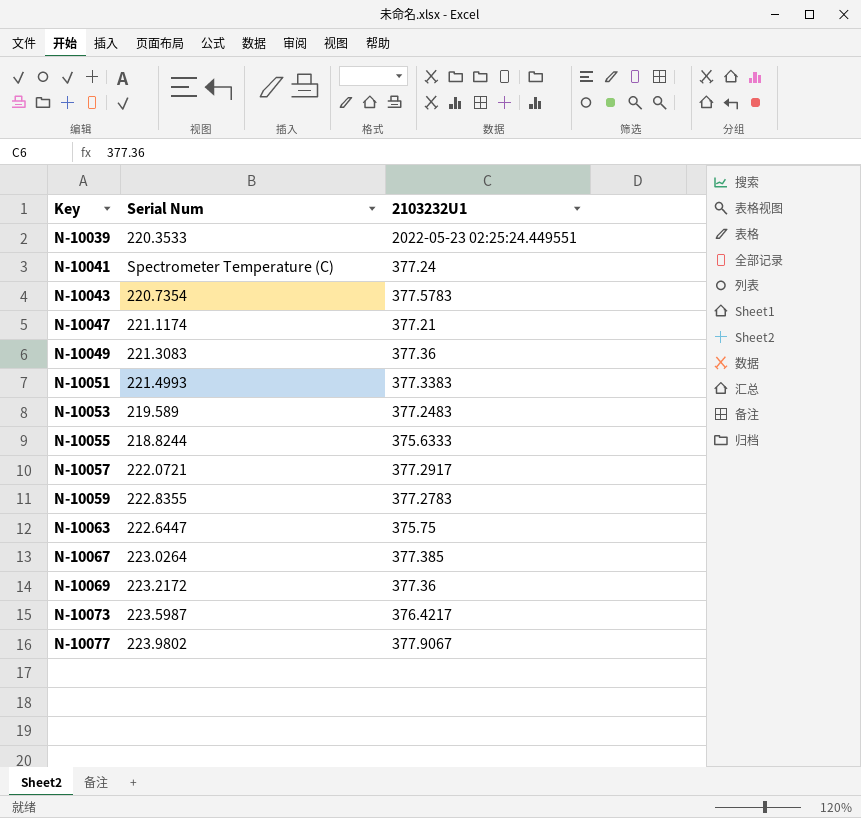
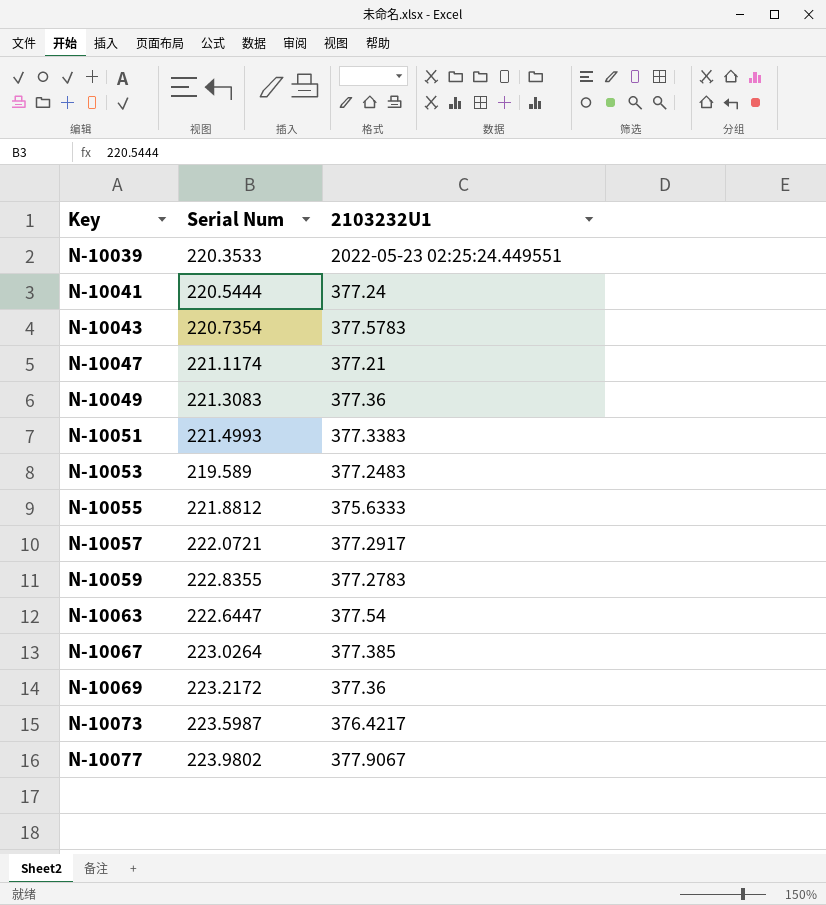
N-10041 | Serial Num: Spectrometer Temperature (C) -> 220.5444
N-10055 | Serial Num: 218.8244 -> 221.8812
N-10063 | 2103232U1: 375.75 -> 377.54

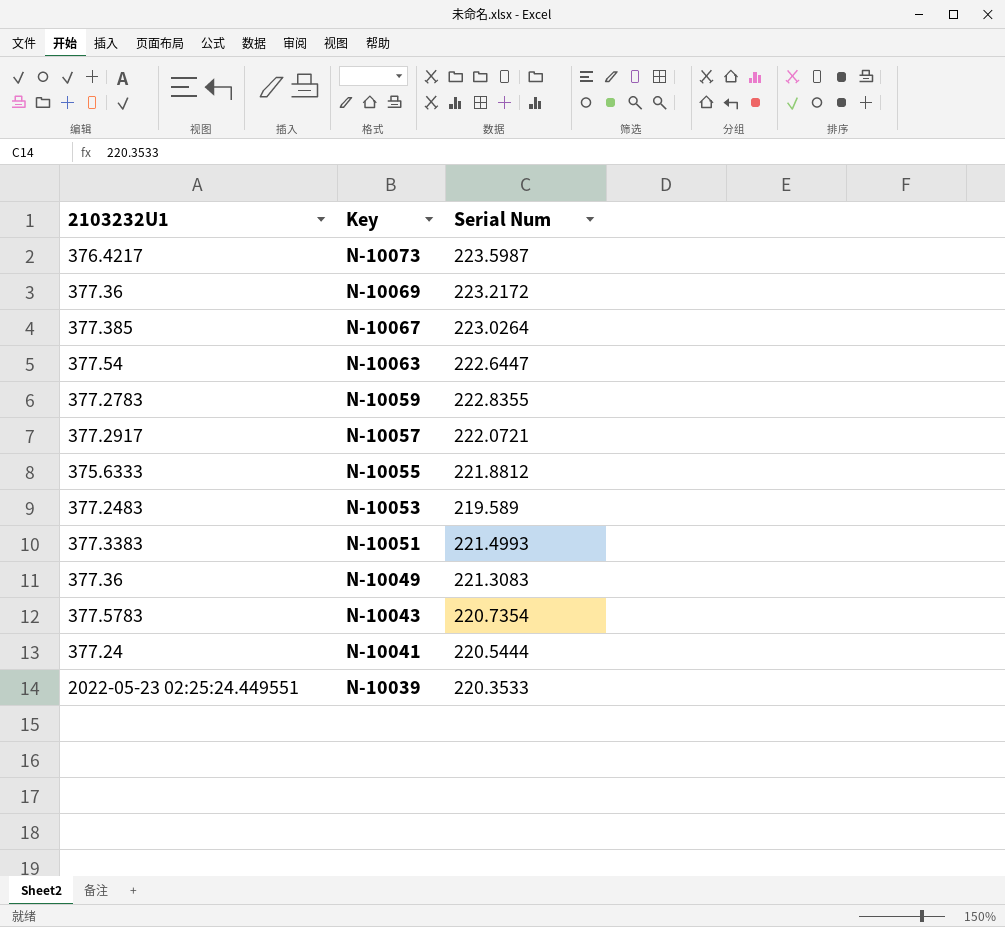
row order: Key ascending -> Key descending
column 2103232U1 | position: 3 -> 1
row N-10047: 221.1174 | 377.21 -> none
row N-10077: 223.9802 | 377.9067 -> none

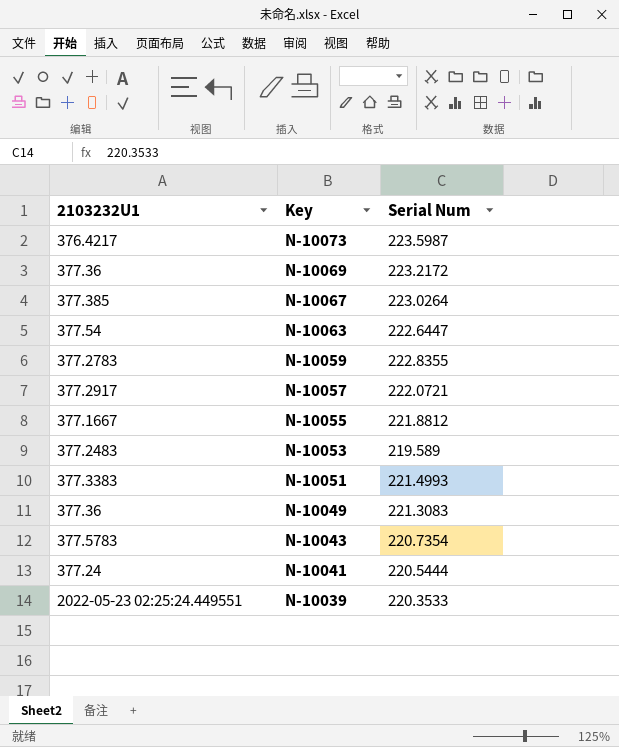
N-10055 | 2103232U1: 375.6333 -> 377.1667

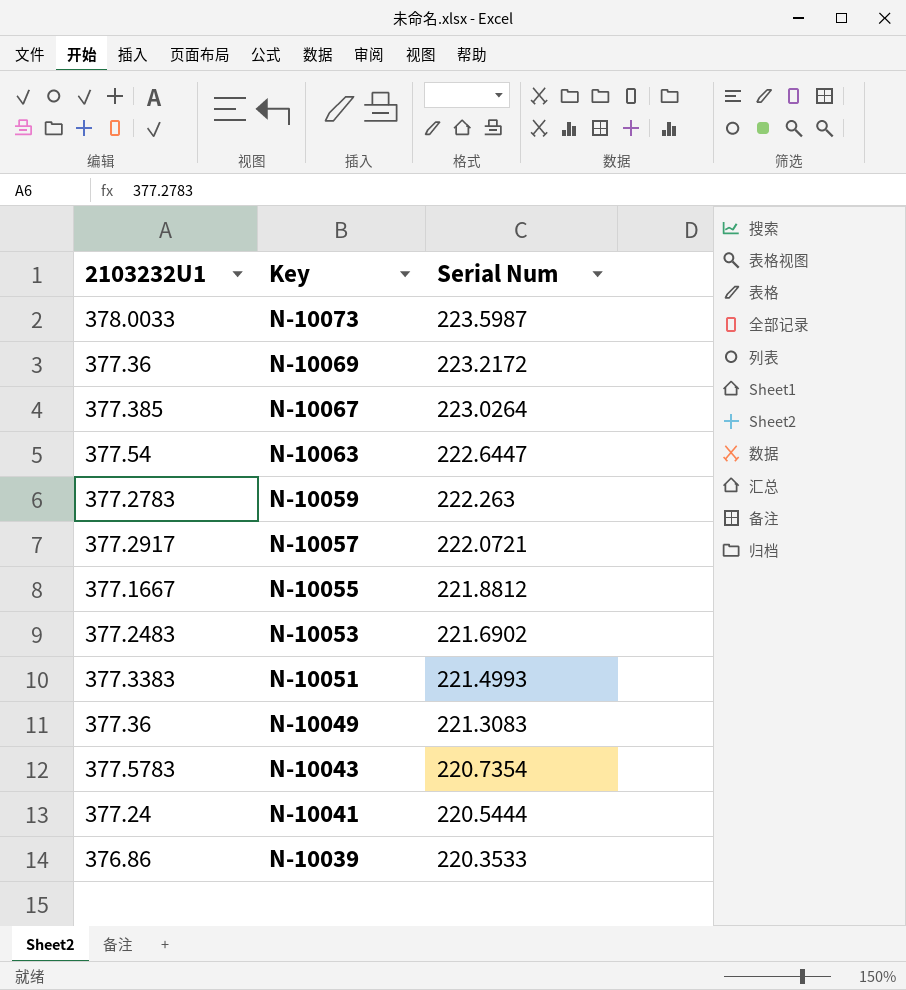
N-10073 | 2103232U1: 376.4217 -> 378.0033
N-10059 | Serial Num: 222.8355 -> 222.263
N-10053 | Serial Num: 219.589 -> 221.6902
N-10039 | 2103232U1: 2022-05-23 02:25:24.449551 -> 376.86

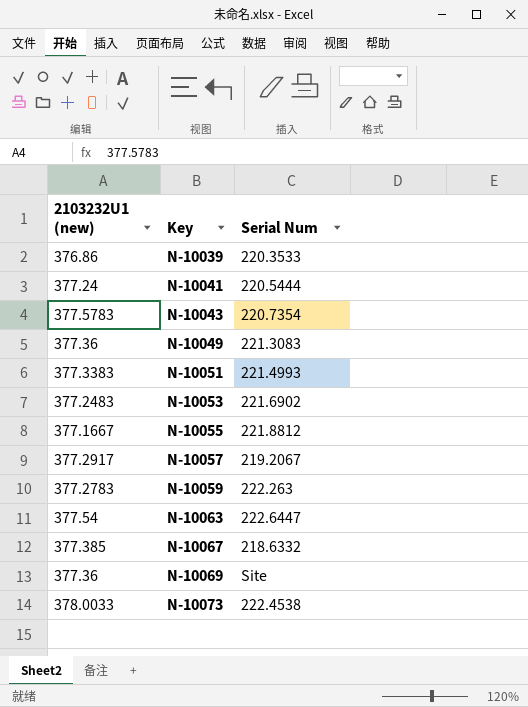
row order: Key descending -> Key ascending
column name: 2103232U1 -> 2103232U1 (new)
N-10057 | Serial Num: 222.0721 -> 219.2067
N-10067 | Serial Num: 223.0264 -> 218.6332
N-10069 | Serial Num: 223.2172 -> Site
N-10073 | Serial Num: 223.5987 -> 222.4538

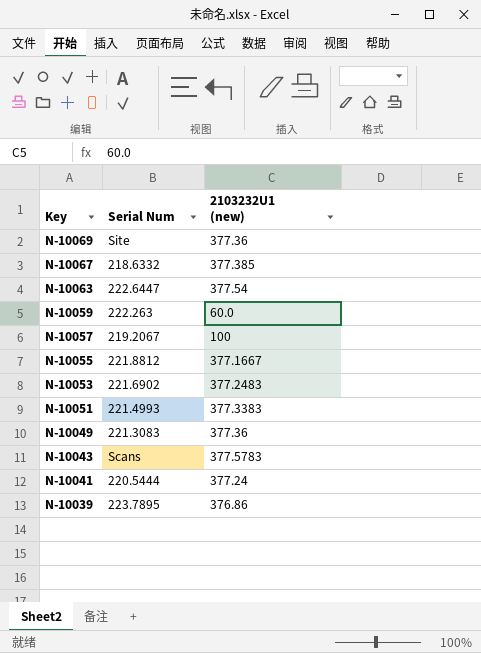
row order: Key ascending -> Key descending
column 2103232U1 (new) | position: 1 -> 3
row N-10073: 378.0033 | 222.4538 -> none
N-10059 | 2103232U1 (new): 377.2783 -> 60.0
N-10057 | 2103232U1 (new): 377.2917 -> 100
N-10043 | Serial Num: 220.7354 -> Scans
N-10039 | Serial Num: 220.3533 -> 223.7895

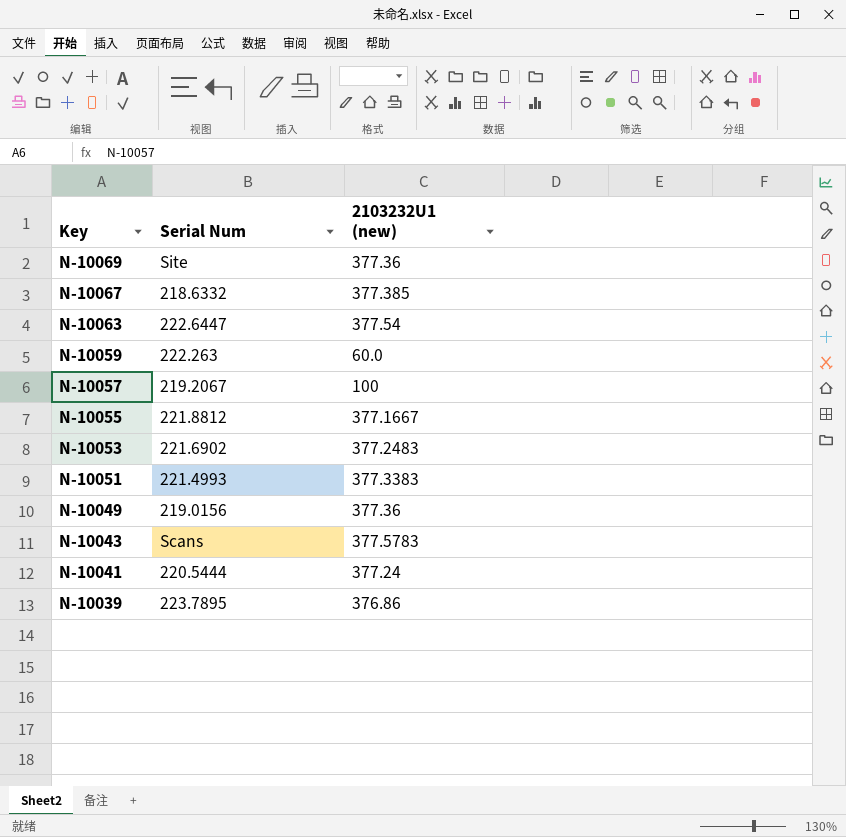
N-10049 | Serial Num: 221.3083 -> 219.0156

